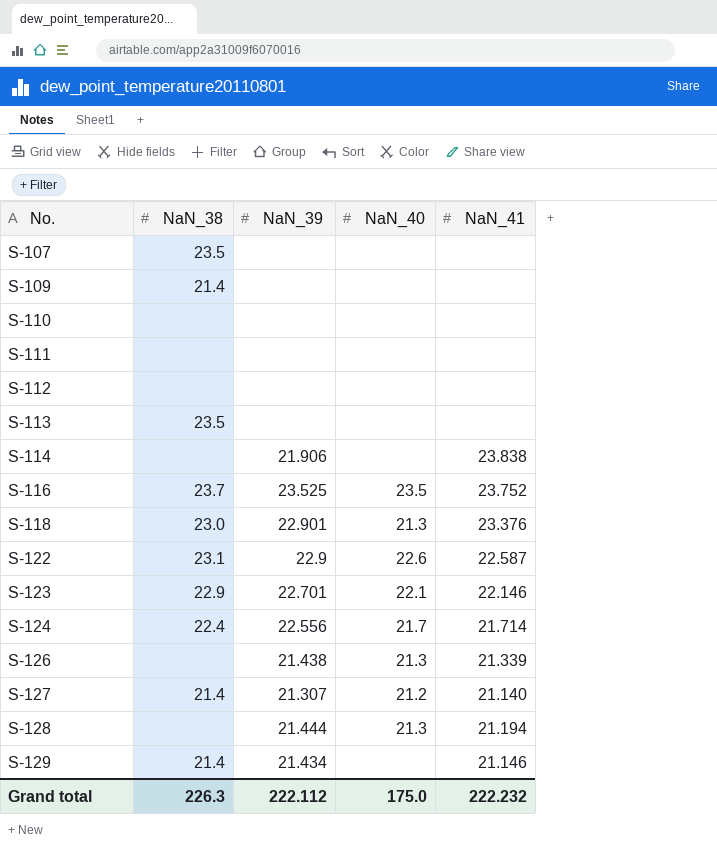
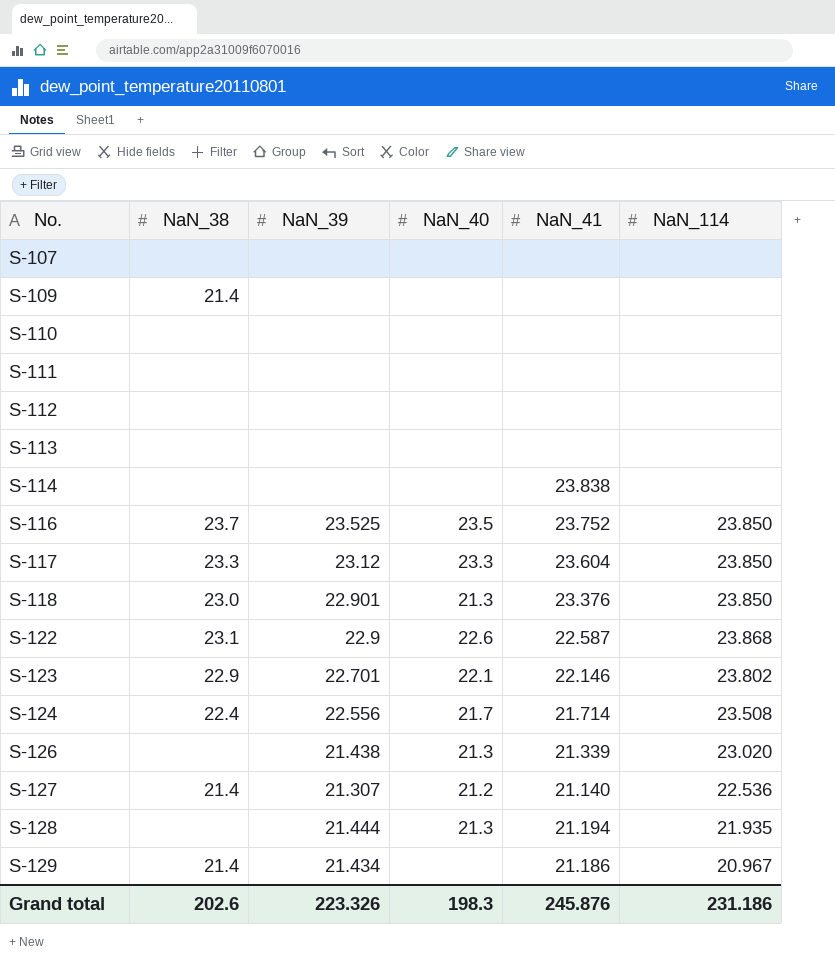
column NaN_114 | position: none -> 6
S-107 | NaN_38: 23.5 -> none
S-113 | NaN_38: 23.5 -> none
S-114 | NaN_39: 21.906 -> none
row S-117: none -> 23.3 | 23.12 | 23.3 | 23.604 | 23.850
S-129 | NaN_41: 21.146 -> 21.186
Grand total | NaN_38: 226.3 -> 202.6
Grand total | NaN_39: 222.112 -> 223.326
Grand total | NaN_40: 175.0 -> 198.3
Grand total | NaN_41: 222.232 -> 245.876

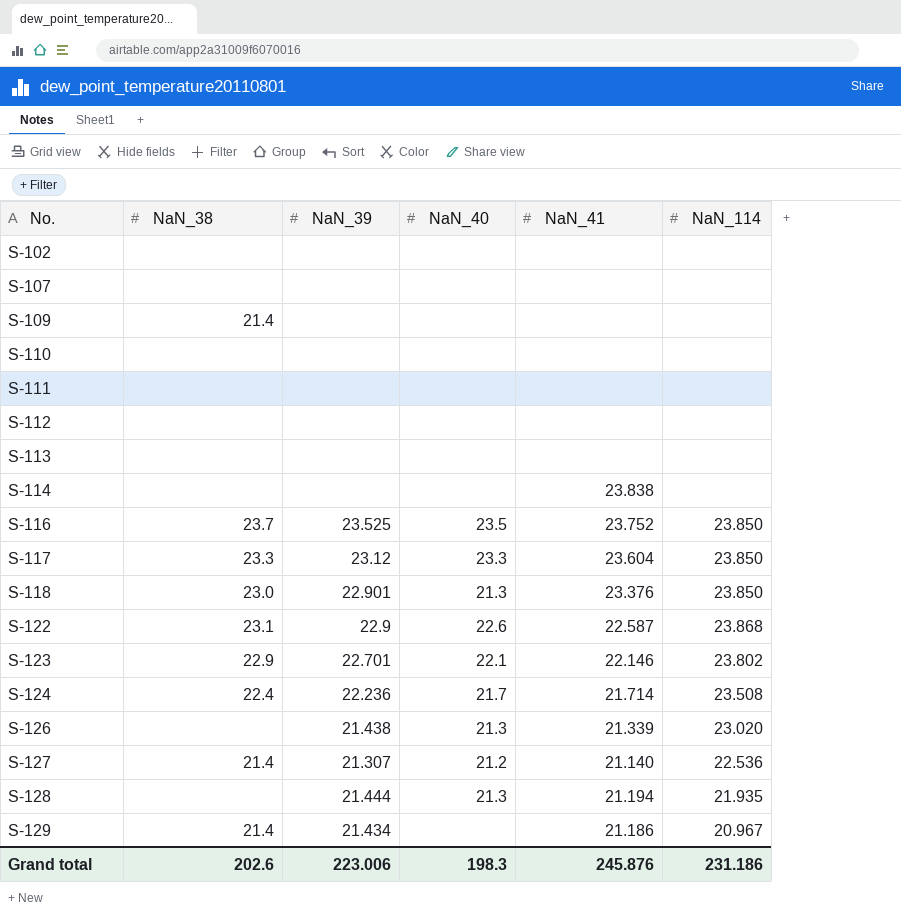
row S-102: none -> none | none | none | none | none
S-124 | NaN_39: 22.556 -> 22.236
Grand total | NaN_39: 223.326 -> 223.006

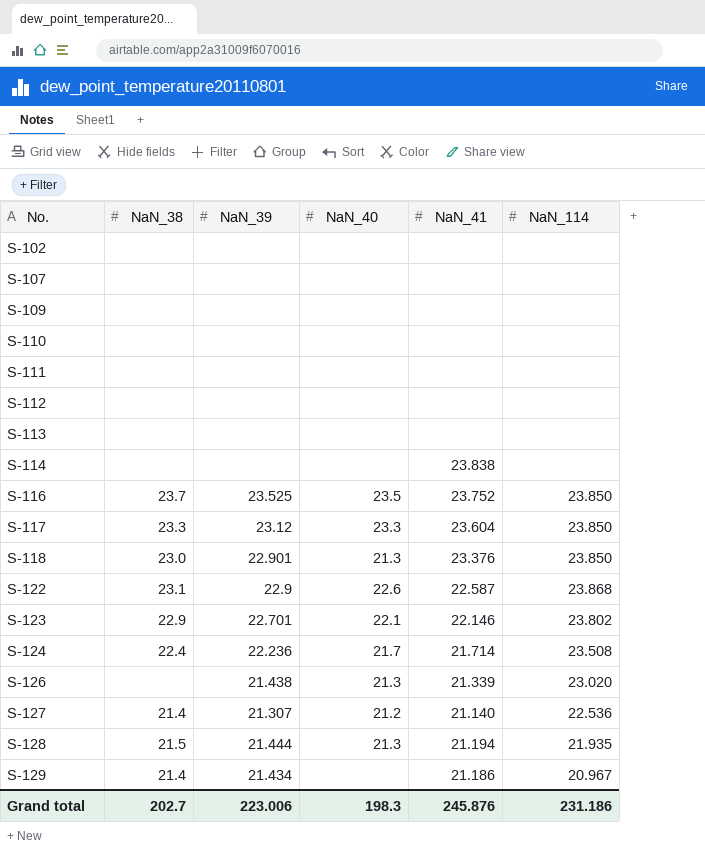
S-109 | NaN_38: 21.4 -> none
S-128 | NaN_38: none -> 21.5
Grand total | NaN_38: 202.6 -> 202.7

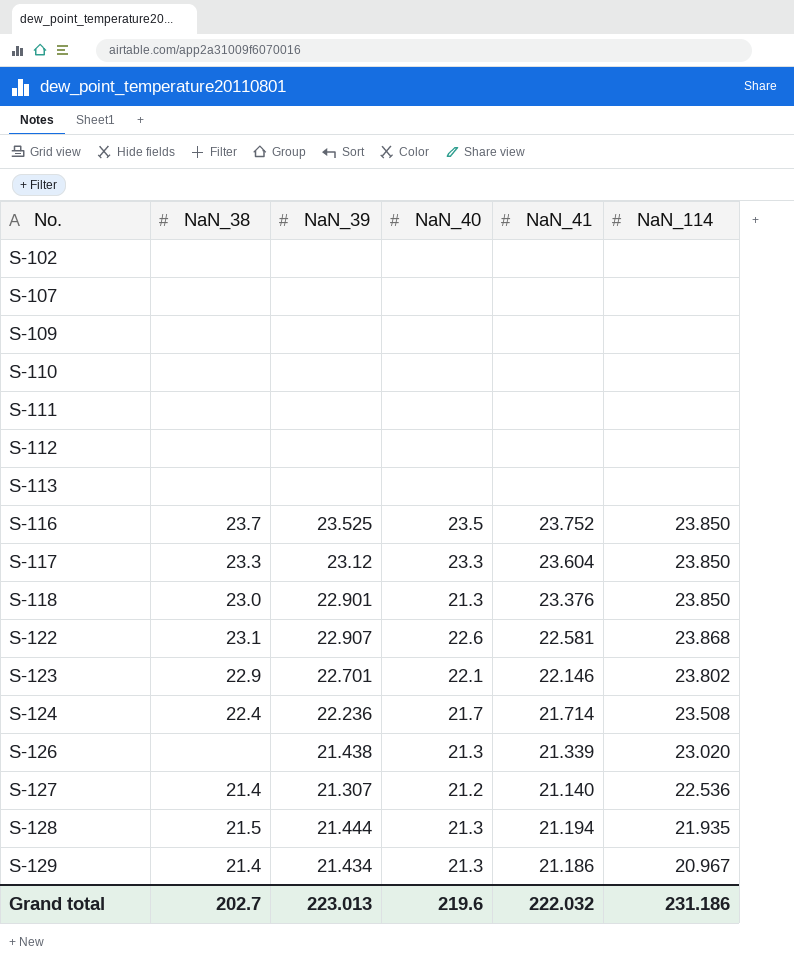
row S-114: none | none | none | 23.838 | none -> none
S-122 | NaN_39: 22.9 -> 22.907
S-122 | NaN_41: 22.587 -> 22.581
S-129 | NaN_40: none -> 21.3
Grand total | NaN_39: 223.006 -> 223.013
Grand total | NaN_40: 198.3 -> 219.6
Grand total | NaN_41: 245.876 -> 222.032

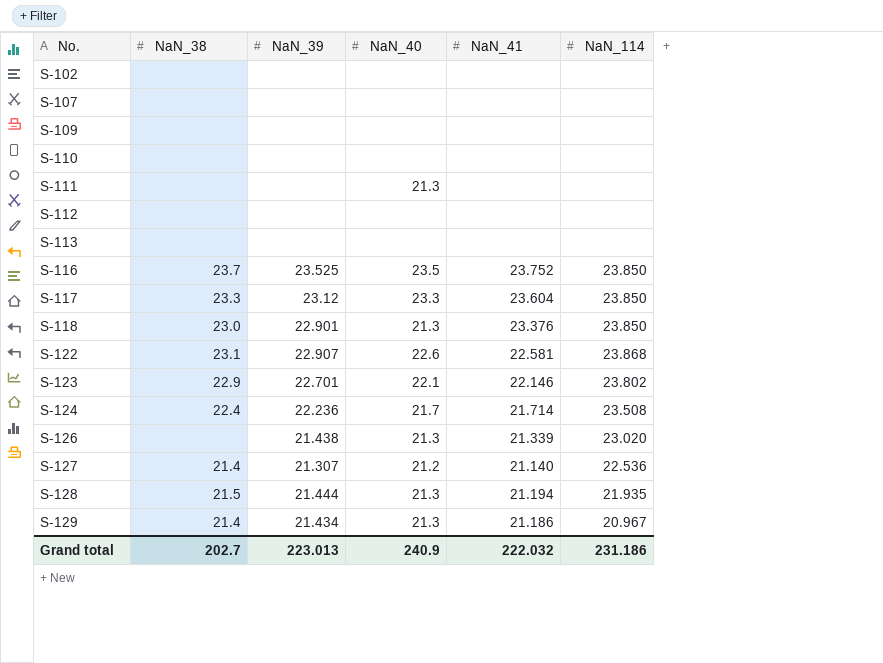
S-111 | NaN_40: none -> 21.3
Grand total | NaN_40: 219.6 -> 240.9

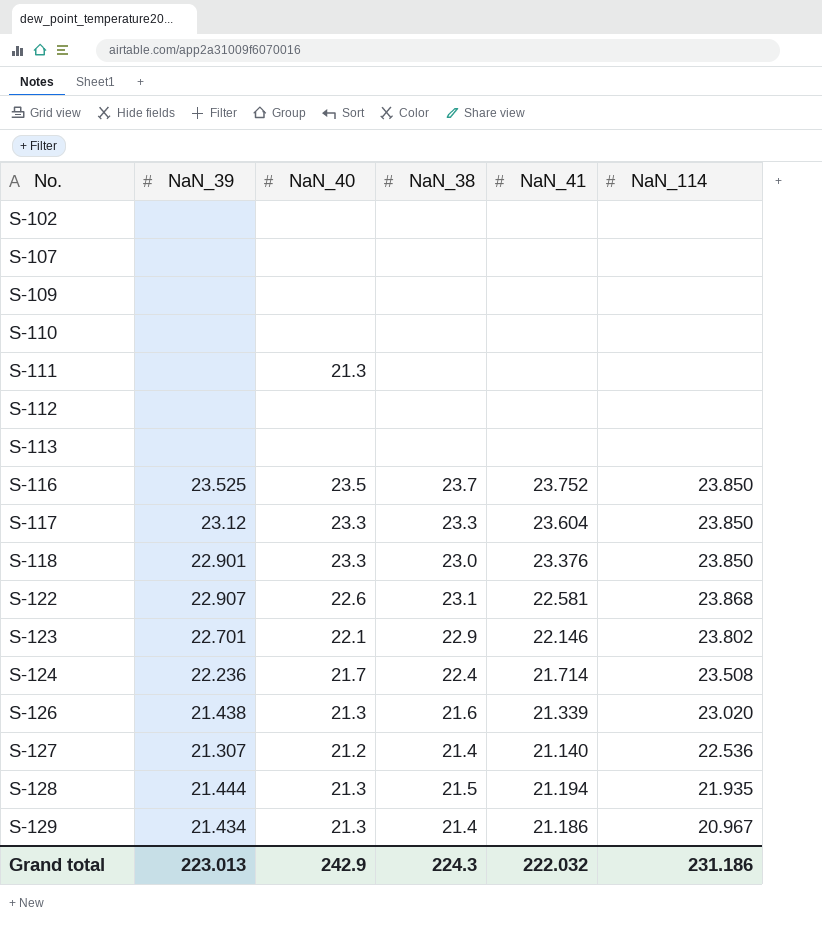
column NaN_38 | position: 2 -> 4
S-118 | NaN_40: 21.3 -> 23.3
S-126 | NaN_38: none -> 21.6
Grand total | NaN_40: 240.9 -> 242.9
Grand total | NaN_38: 202.7 -> 224.3

